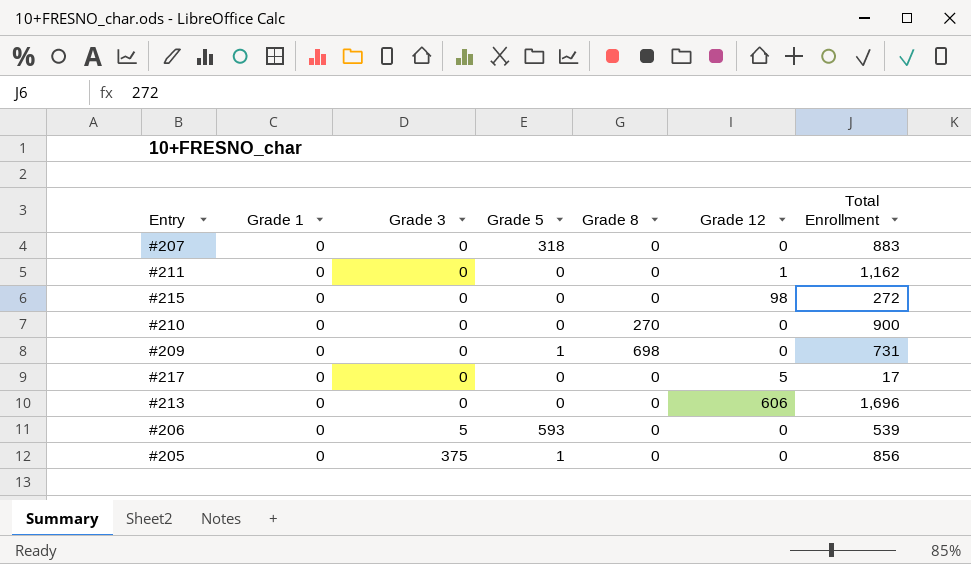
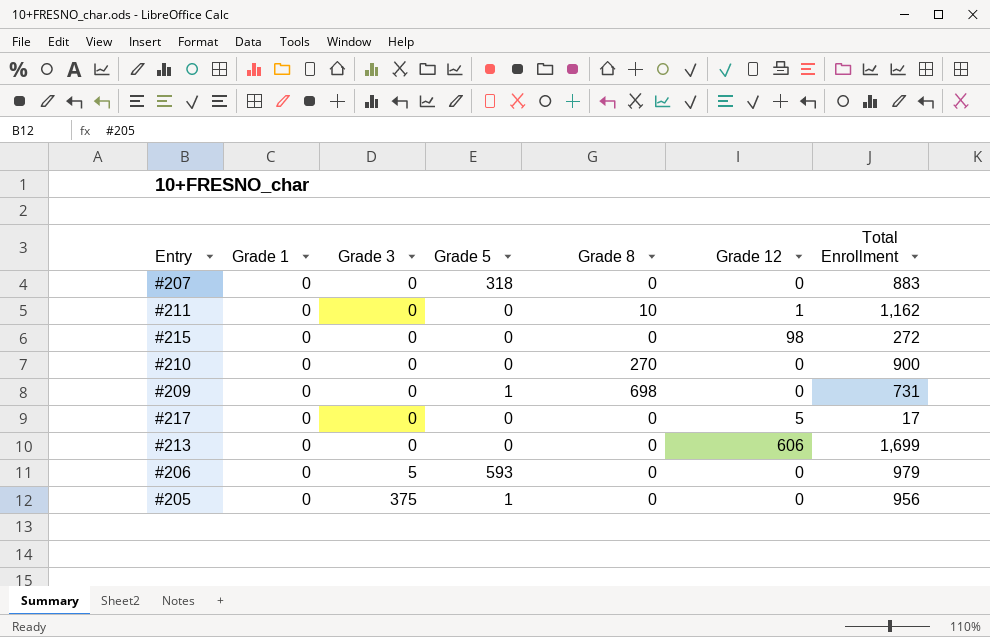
#211 | Grade 8: 0 -> 10
#213 | Total Enrollment: 1,696 -> 1,699
#206 | Total Enrollment: 539 -> 979
#205 | Total Enrollment: 856 -> 956

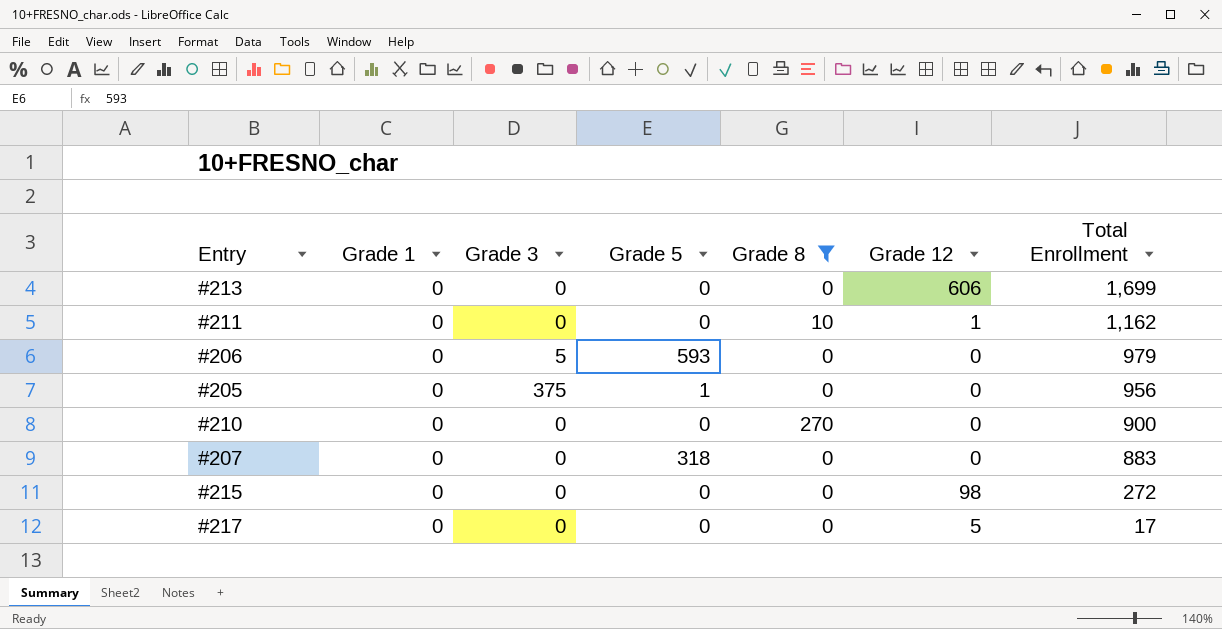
filter: none -> Grade 8 != 698
row order: Grade 3 ascending -> Total Enrollment descending

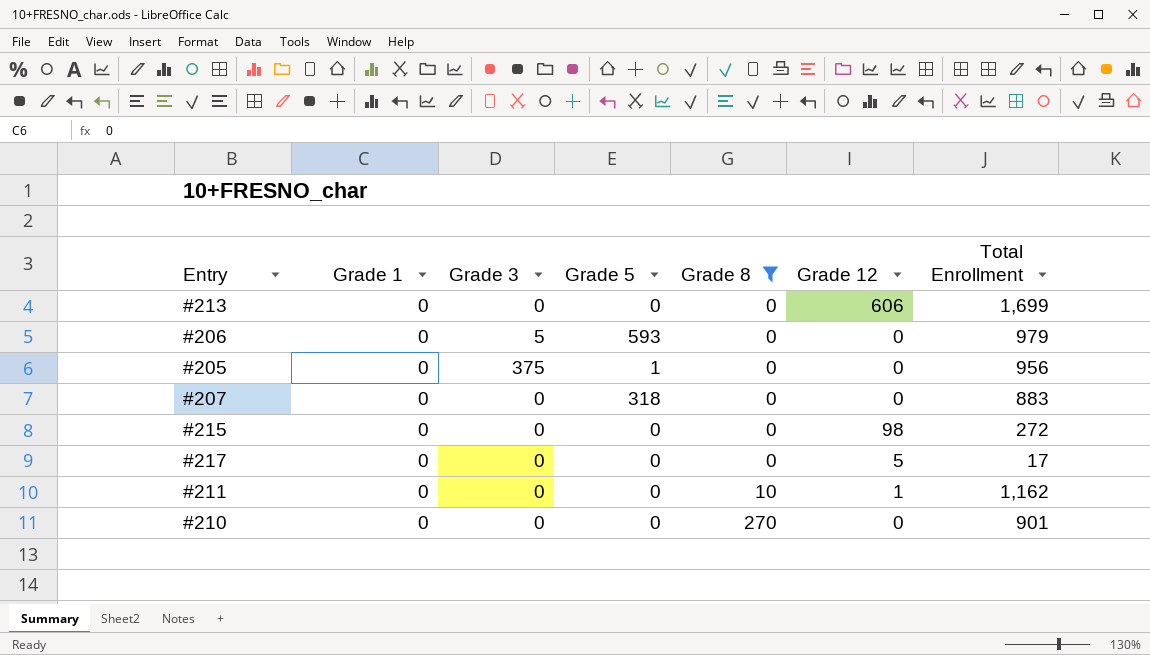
row order: Total Enrollment descending -> Grade 8 ascending
#210 | Total Enrollment: 900 -> 901

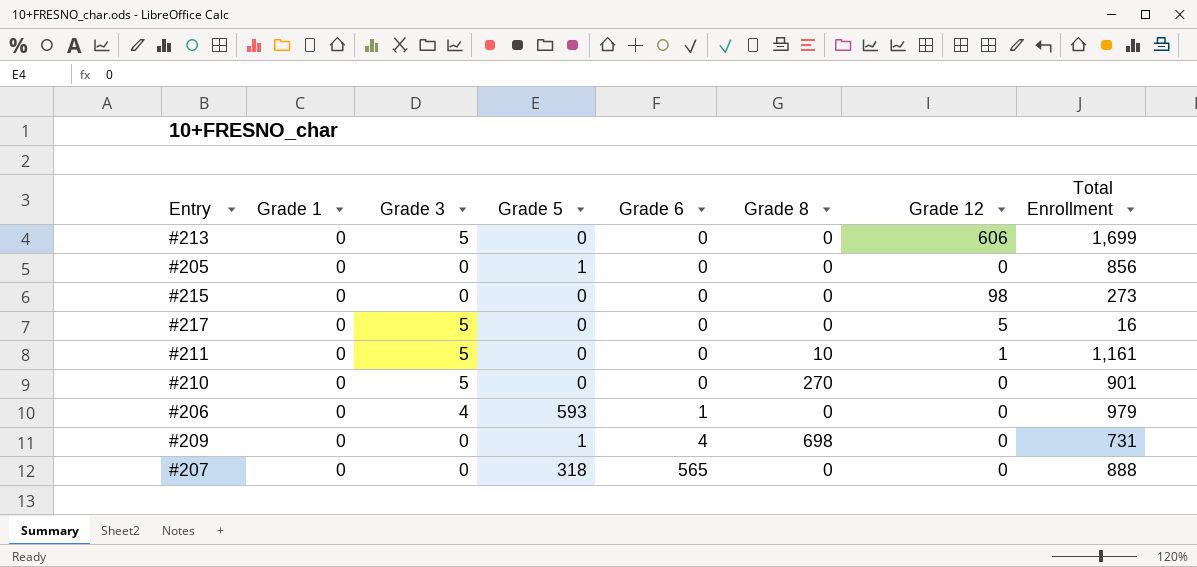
filter: Grade 8 != 698 -> none
row order: Grade 8 ascending -> Grade 6 ascending
column Grade 6 | position: none -> 5
#213 | Grade 3: 0 -> 5
#205 | Grade 3: 375 -> 0
#205 | Total Enrollment: 956 -> 856
#215 | Total Enrollment: 272 -> 273
#217 | Grade 3: 0 -> 5
#217 | Total Enrollment: 17 -> 16
#211 | Grade 3: 0 -> 5
#211 | Total Enrollment: 1,162 -> 1,161
#210 | Grade 3: 0 -> 5
#206 | Grade 3: 5 -> 4
#207 | Total Enrollment: 883 -> 888

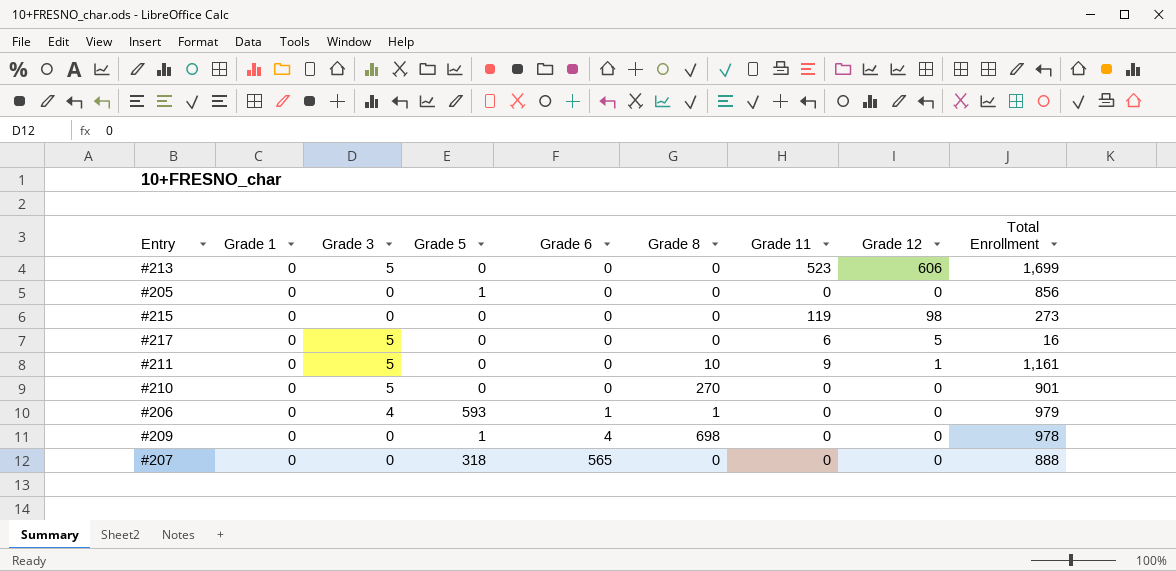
column Grade 11 | position: none -> 7
#206 | Grade 8: 0 -> 1
#209 | Total Enrollment: 731 -> 978

